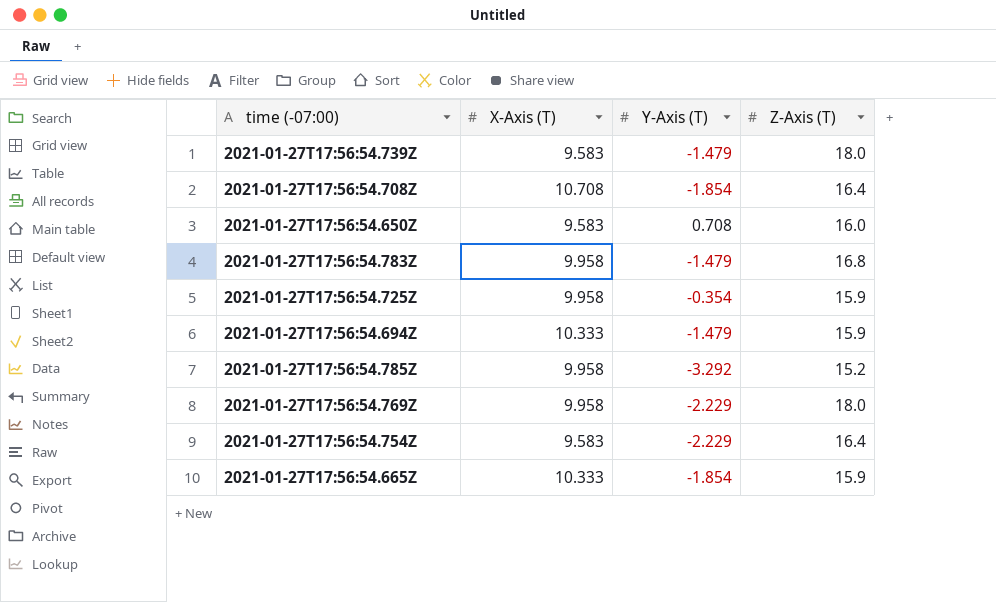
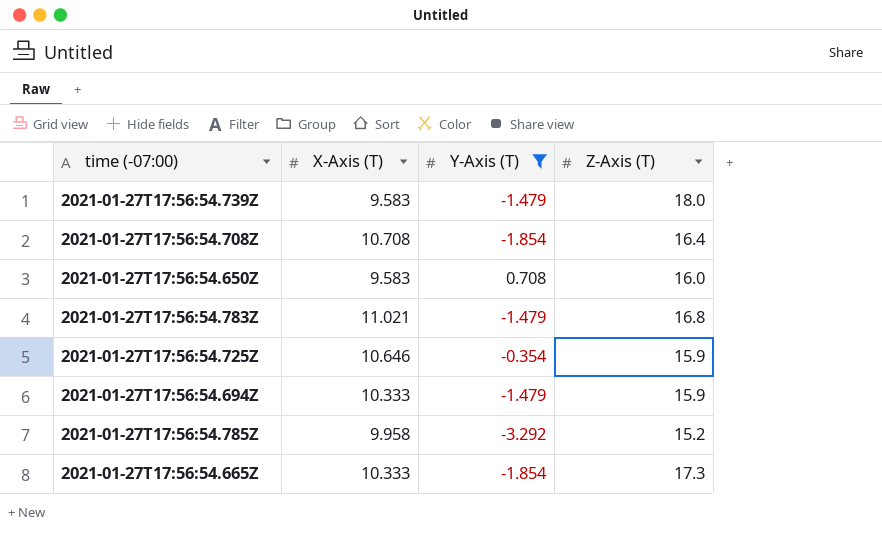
filter: none -> Y-Axis (T) != -2.229
2021-01-27T17:56:54.783Z | X-Axis (T): 9.958 -> 11.021
2021-01-27T17:56:54.725Z | X-Axis (T): 9.958 -> 10.646
2021-01-27T17:56:54.665Z | Z-Axis (T): 15.9 -> 17.3

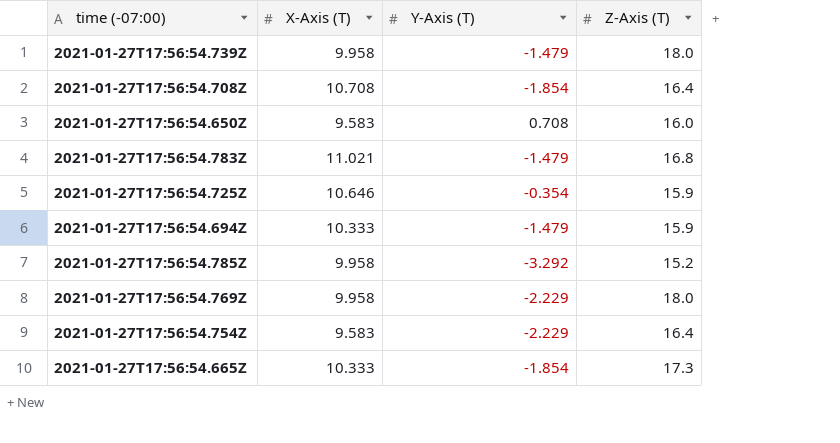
filter: Y-Axis (T) != -2.229 -> none
2021-01-27T17:56:54.739Z | X-Axis (T): 9.583 -> 9.958

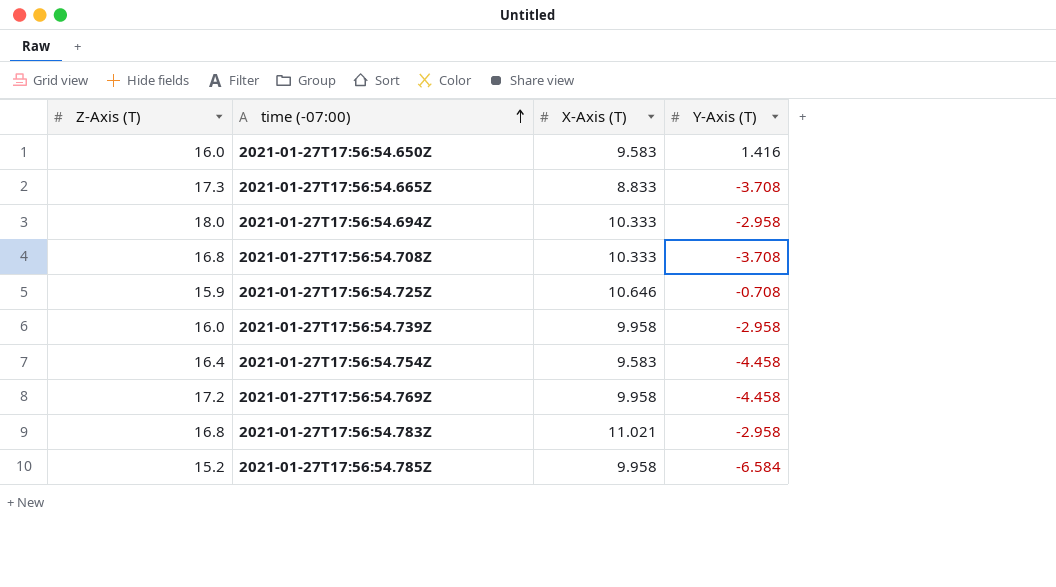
row order: none -> time (-07:00) ascending
column Z-Axis (T) | position: 4 -> 1
2021-01-27T17:56:54.650Z | Y-Axis (T): 0.708 -> 1.416
2021-01-27T17:56:54.665Z | X-Axis (T): 10.333 -> 8.833
2021-01-27T17:56:54.665Z | Y-Axis (T): -1.854 -> -3.708
2021-01-27T17:56:54.694Z | Z-Axis (T): 15.9 -> 18.0
2021-01-27T17:56:54.694Z | Y-Axis (T): -1.479 -> -2.958
2021-01-27T17:56:54.708Z | Z-Axis (T): 16.4 -> 16.8
2021-01-27T17:56:54.708Z | X-Axis (T): 10.708 -> 10.333
2021-01-27T17:56:54.708Z | Y-Axis (T): -1.854 -> -3.708
2021-01-27T17:56:54.725Z | Y-Axis (T): -0.354 -> -0.708
2021-01-27T17:56:54.739Z | Z-Axis (T): 18.0 -> 16.0
2021-01-27T17:56:54.739Z | Y-Axis (T): -1.479 -> -2.958
2021-01-27T17:56:54.754Z | Y-Axis (T): -2.229 -> -4.458
2021-01-27T17:56:54.769Z | Z-Axis (T): 18.0 -> 17.2
2021-01-27T17:56:54.769Z | Y-Axis (T): -2.229 -> -4.458
2021-01-27T17:56:54.783Z | Y-Axis (T): -1.479 -> -2.958
2021-01-27T17:56:54.785Z | Y-Axis (T): -3.292 -> -6.584

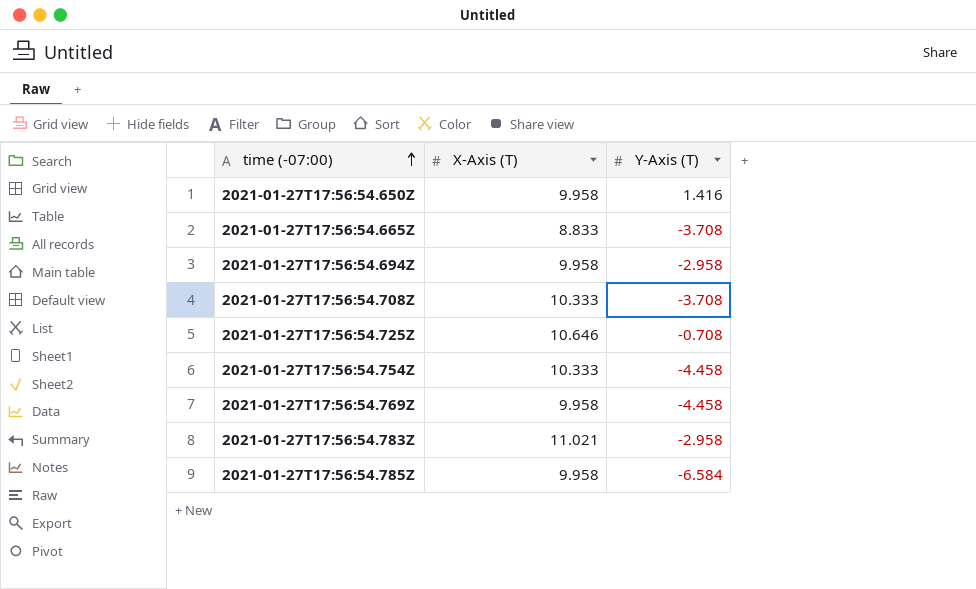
column Z-Axis (T) | position: 1 -> none
row 2021-01-27T17:56:54.739Z: 16.0 | 9.958 | -2.958 -> none
2021-01-27T17:56:54.650Z | X-Axis (T): 9.583 -> 9.958
2021-01-27T17:56:54.694Z | X-Axis (T): 10.333 -> 9.958
2021-01-27T17:56:54.754Z | X-Axis (T): 9.583 -> 10.333

